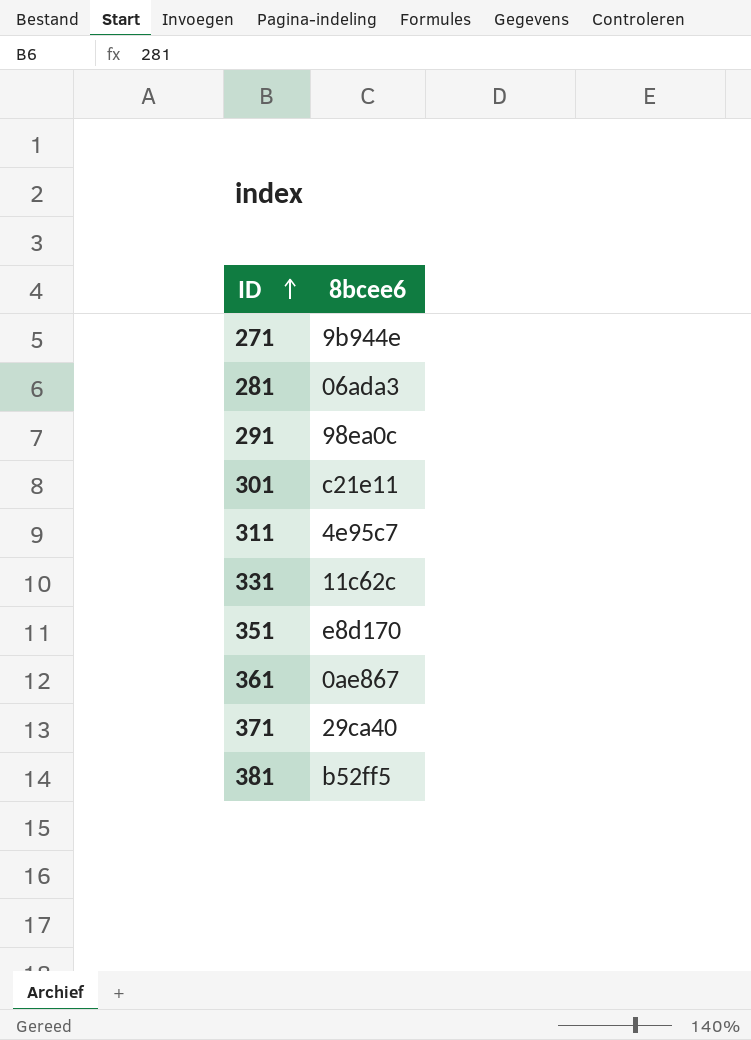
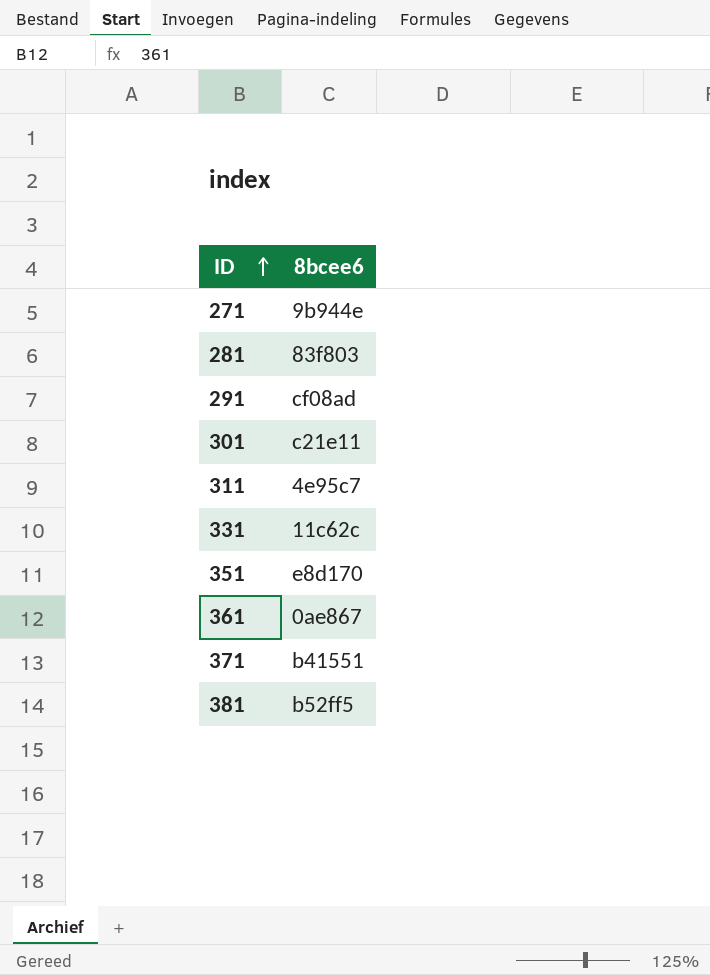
281 | 8bcee6: 06ada3 -> 83f803
291 | 8bcee6: 98ea0c -> cf08ad
371 | 8bcee6: 29ca40 -> b41551

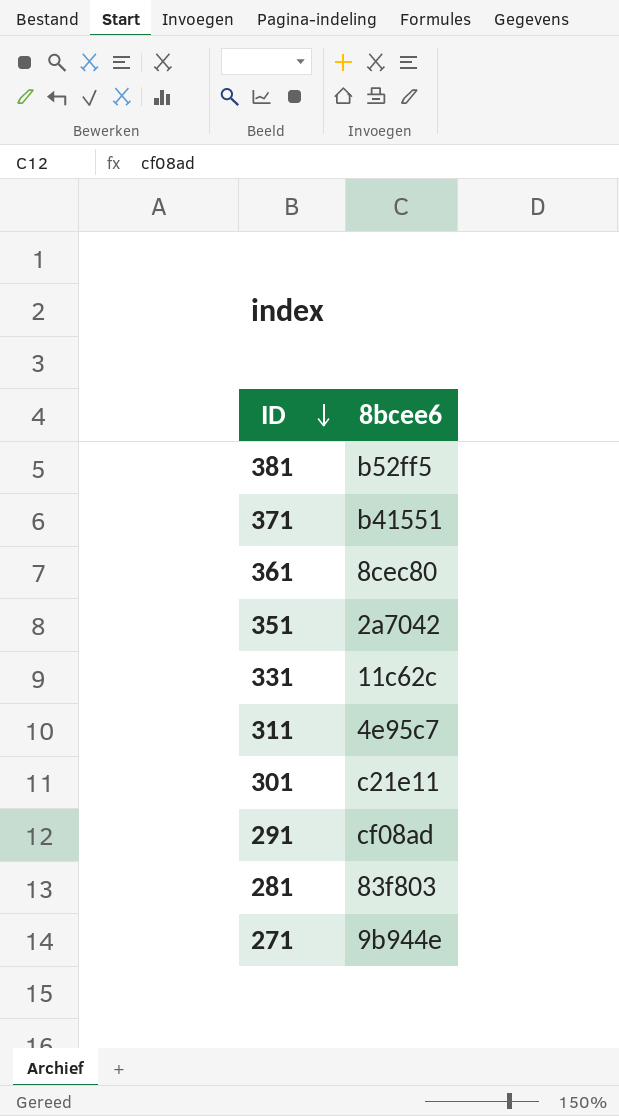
row order: ID ascending -> ID descending
361 | 8bcee6: 0ae867 -> 8cec80
351 | 8bcee6: e8d170 -> 2a7042

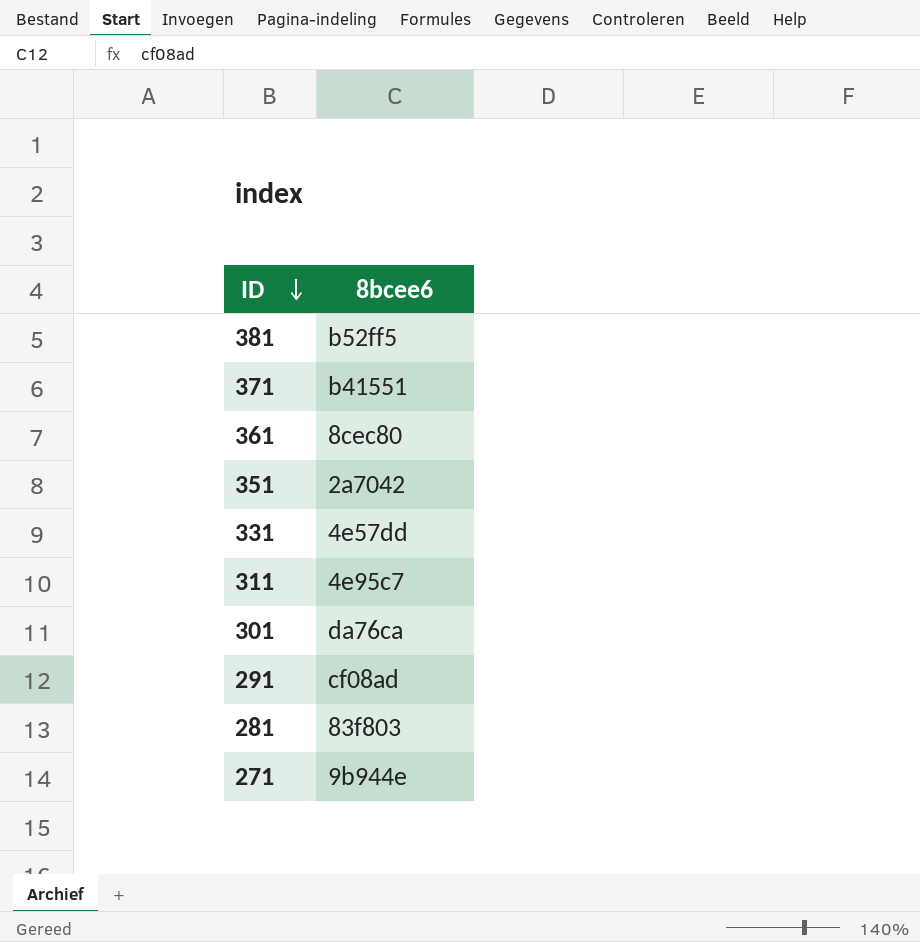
331 | 8bcee6: 11c62c -> 4e57dd
301 | 8bcee6: c21e11 -> da76ca

